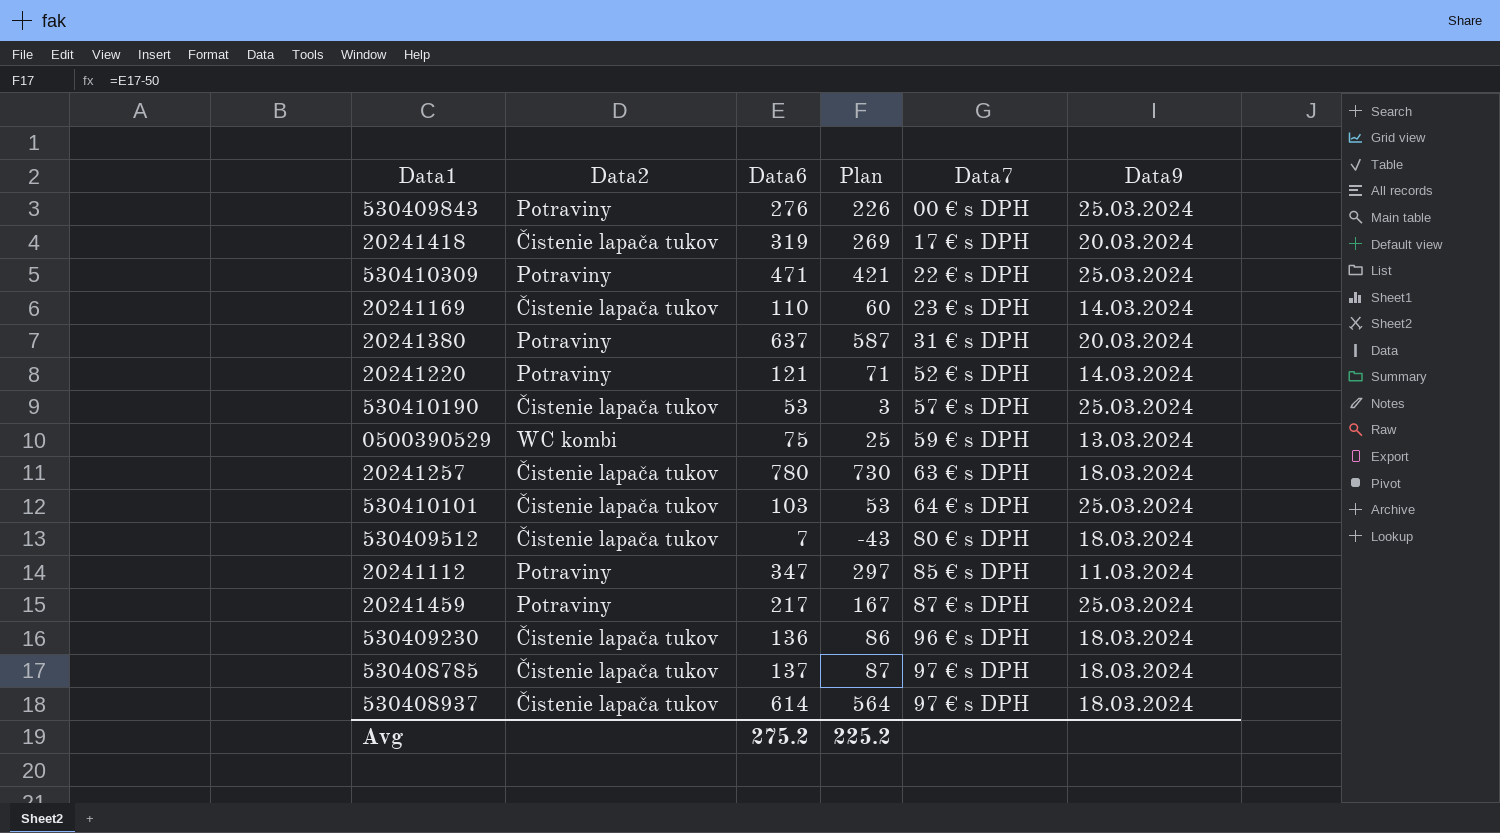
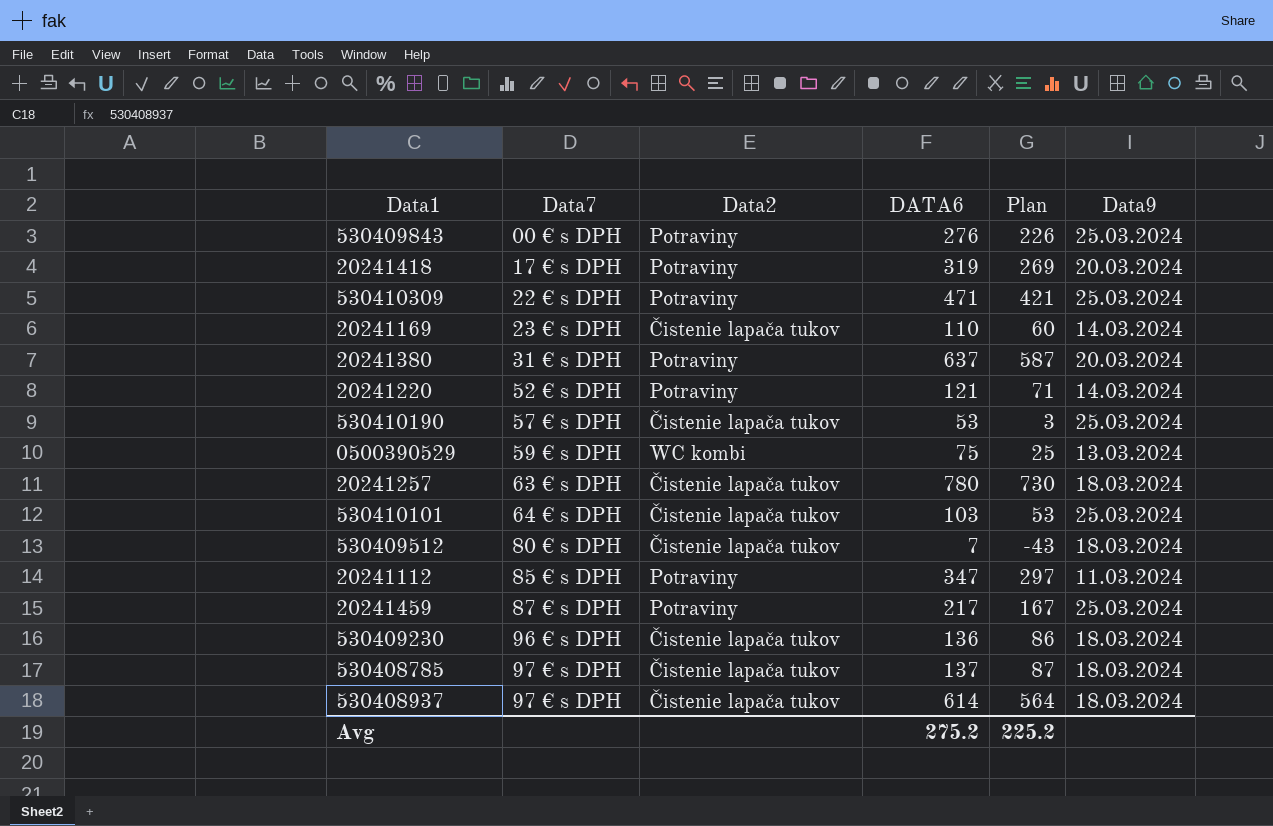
column Data7 | position: 5 -> 2
column name: Data6 -> DATA6
20241418 | Data2: Čistenie lapača tukov -> Potraviny

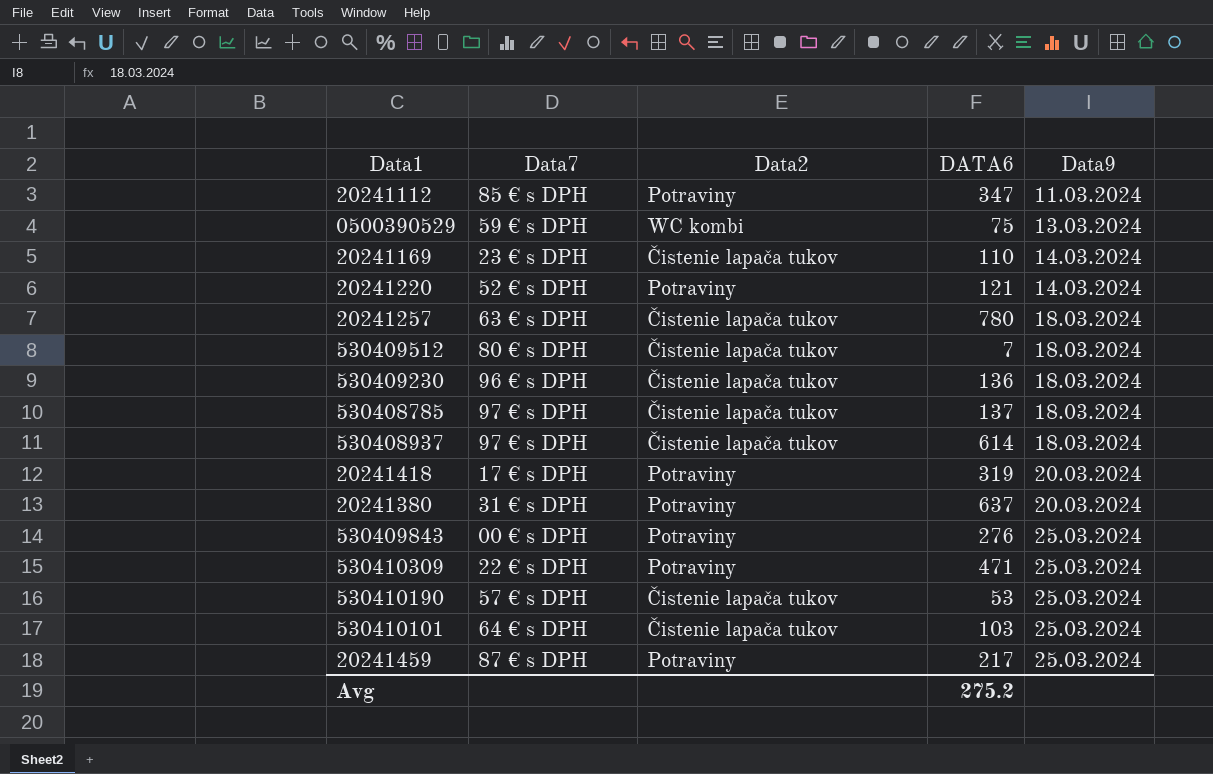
row order: Data7 ascending -> Data9 ascending
column Plan | formula: [DATA6] - 50 -> none

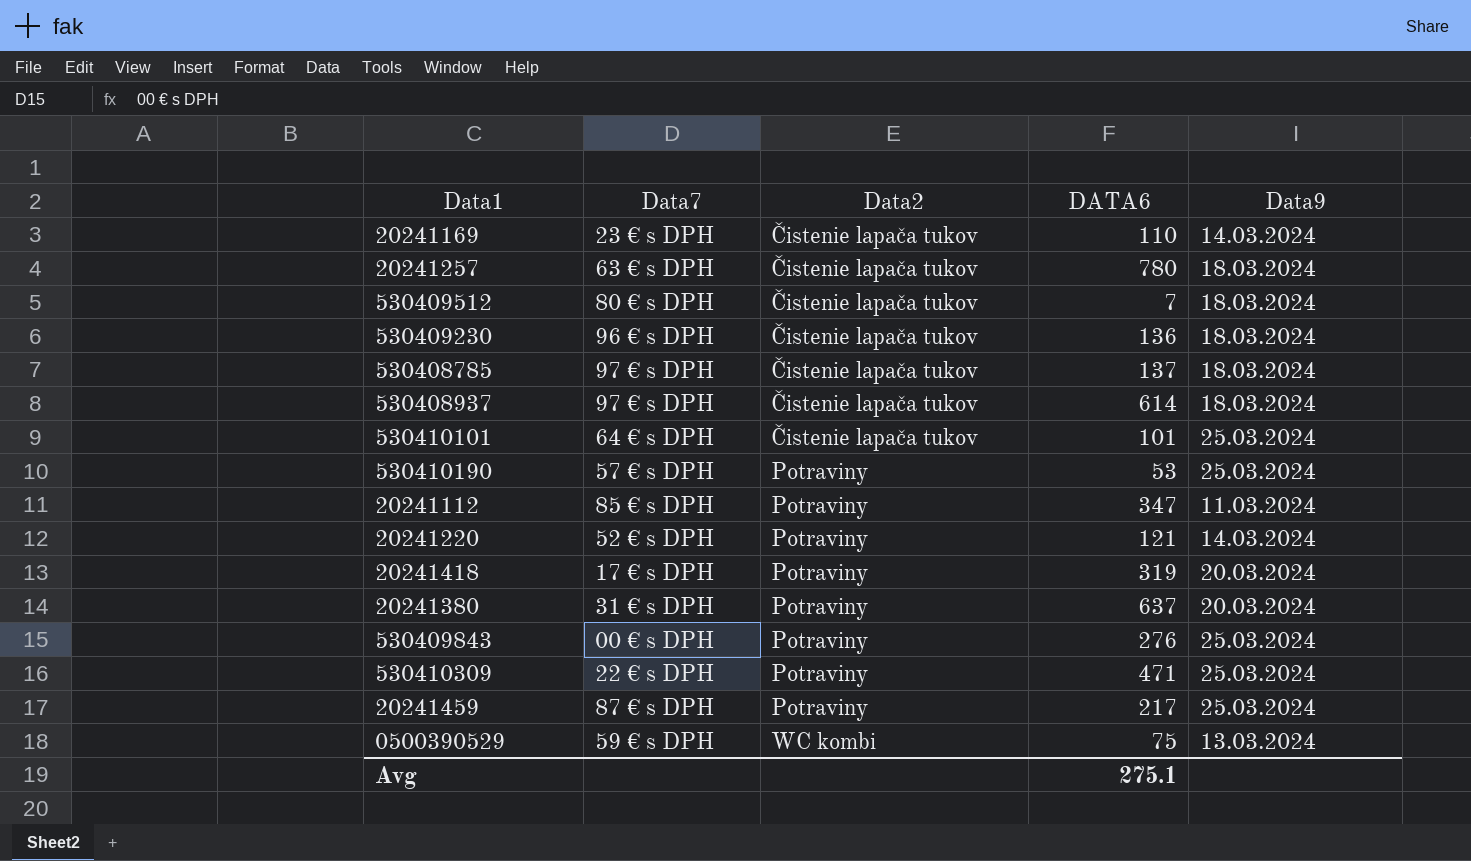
row order: Data9 ascending -> Data2 ascending
530410101 | DATA6: 103 -> 101
530410190 | Data2: Čistenie lapača tukov -> Potraviny
Avg | DATA6: 275.2 -> 275.1

